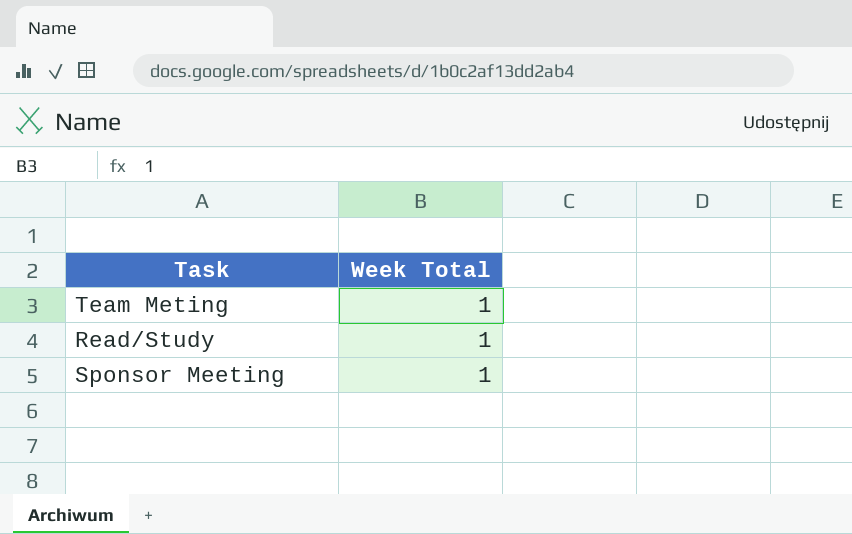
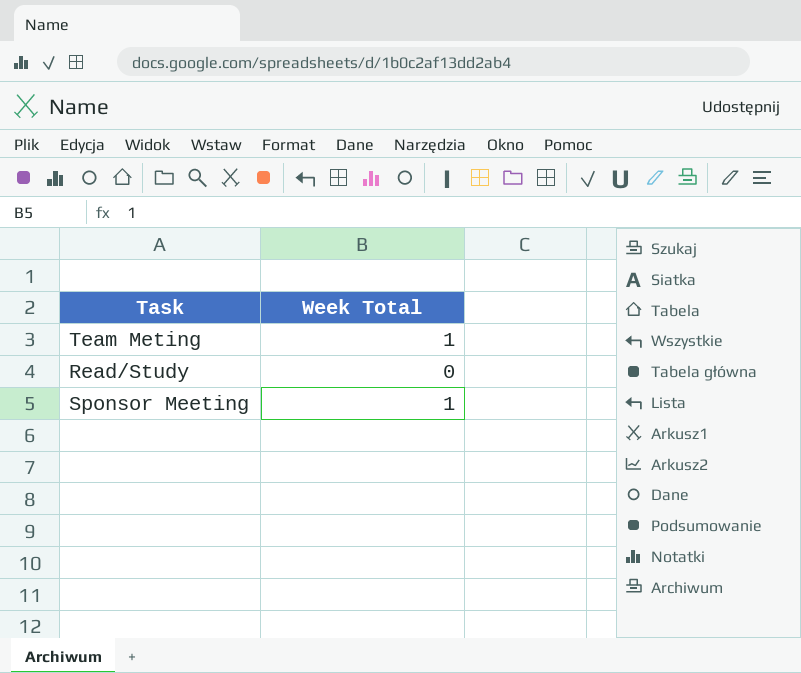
Read/Study | Week Total: 1 -> 0

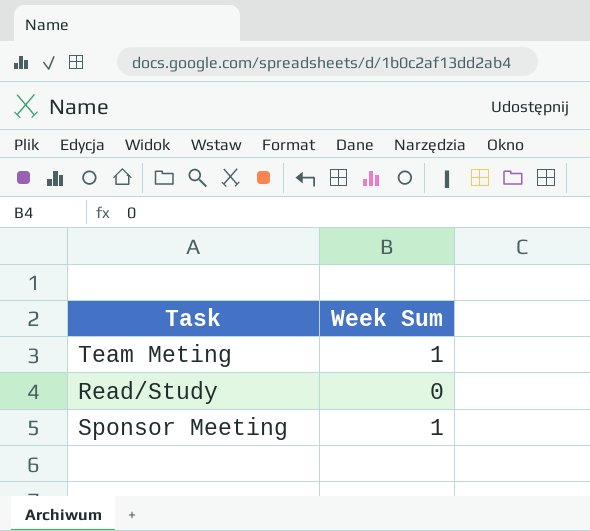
column name: Week Total -> Week Sum

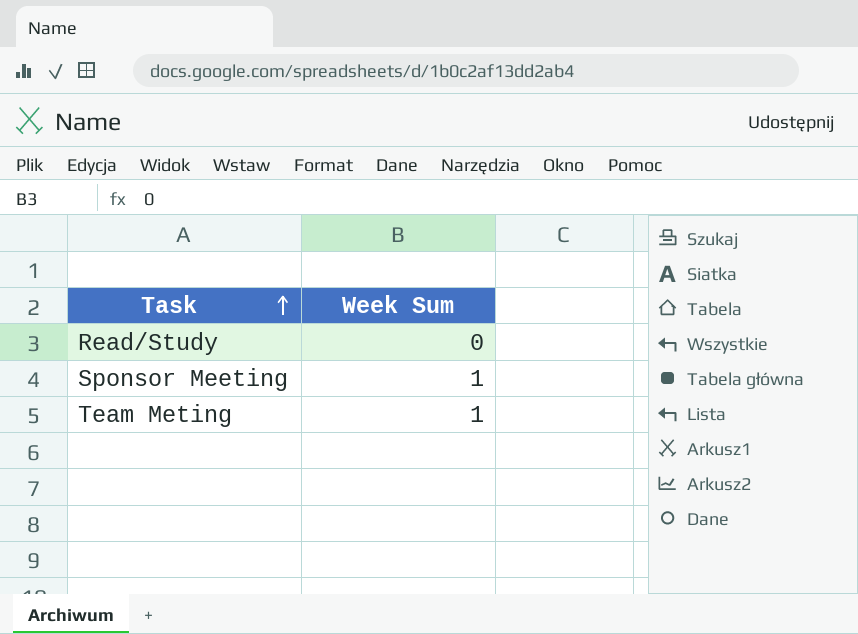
row order: none -> Task ascending

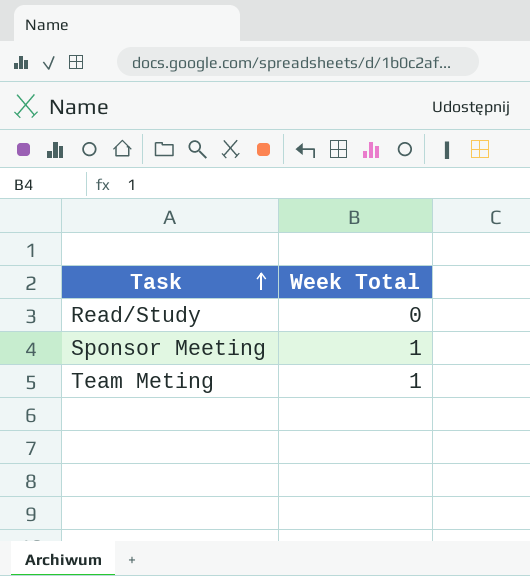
column name: Week Sum -> Week Total

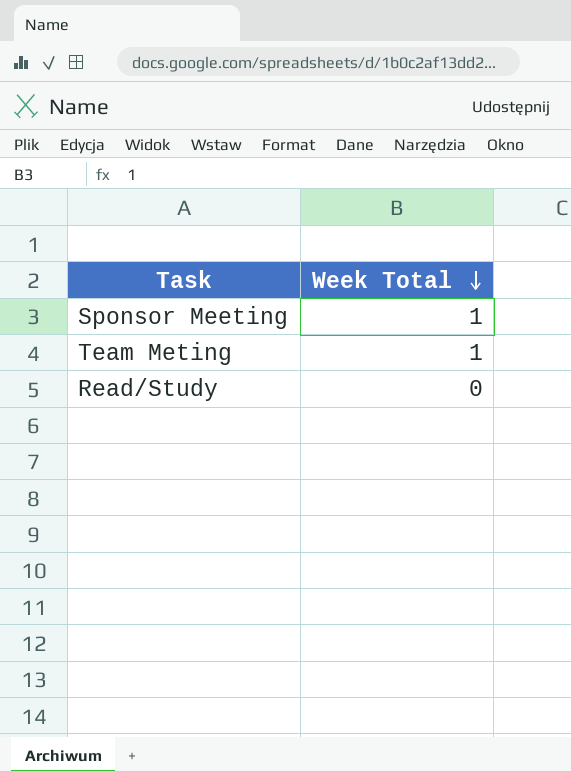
row order: Task ascending -> Week Total descending

